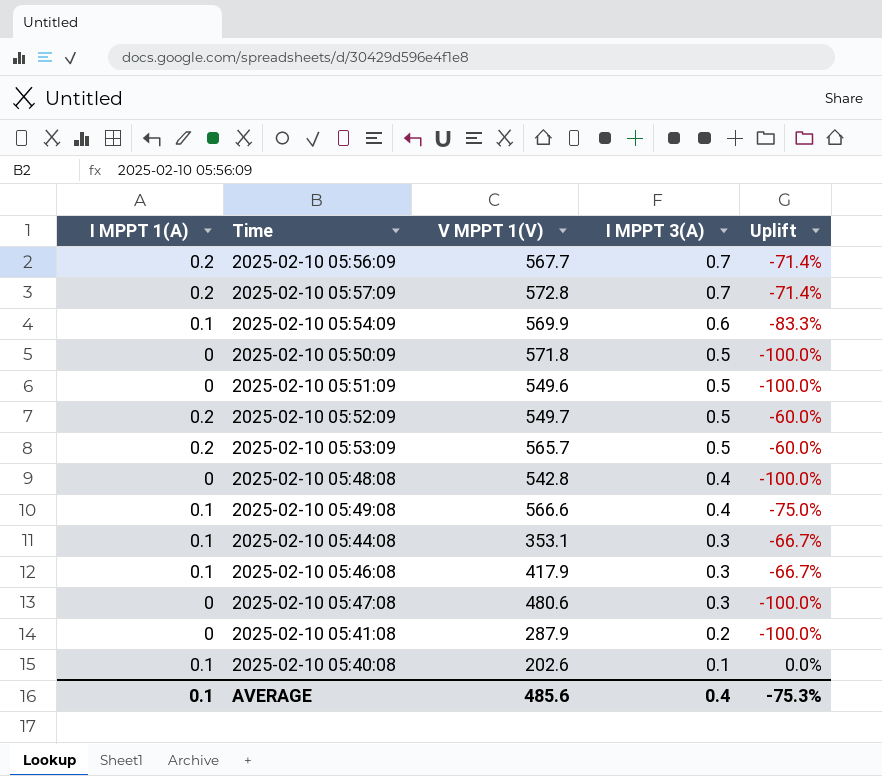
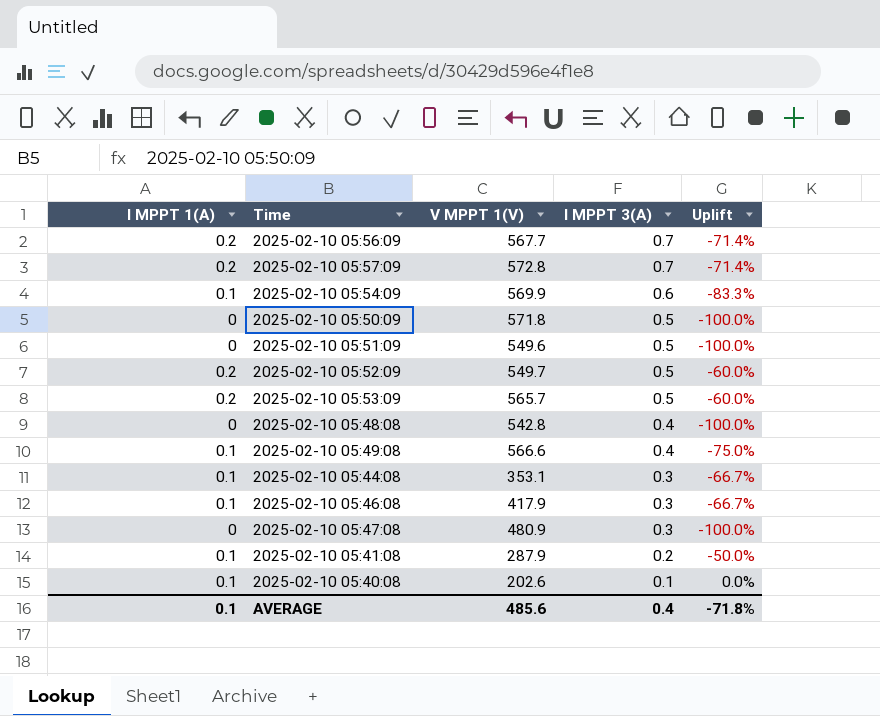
2025-02-10 05:47:08 | V MPPT 1(V): 480.6 -> 480.9
2025-02-10 05:41:08 | I MPPT 1(A): 0 -> 0.1
2025-02-10 05:41:08 | Uplift: -100.0% -> -50.0%
AVERAGE | Uplift: -75.3% -> -71.8%

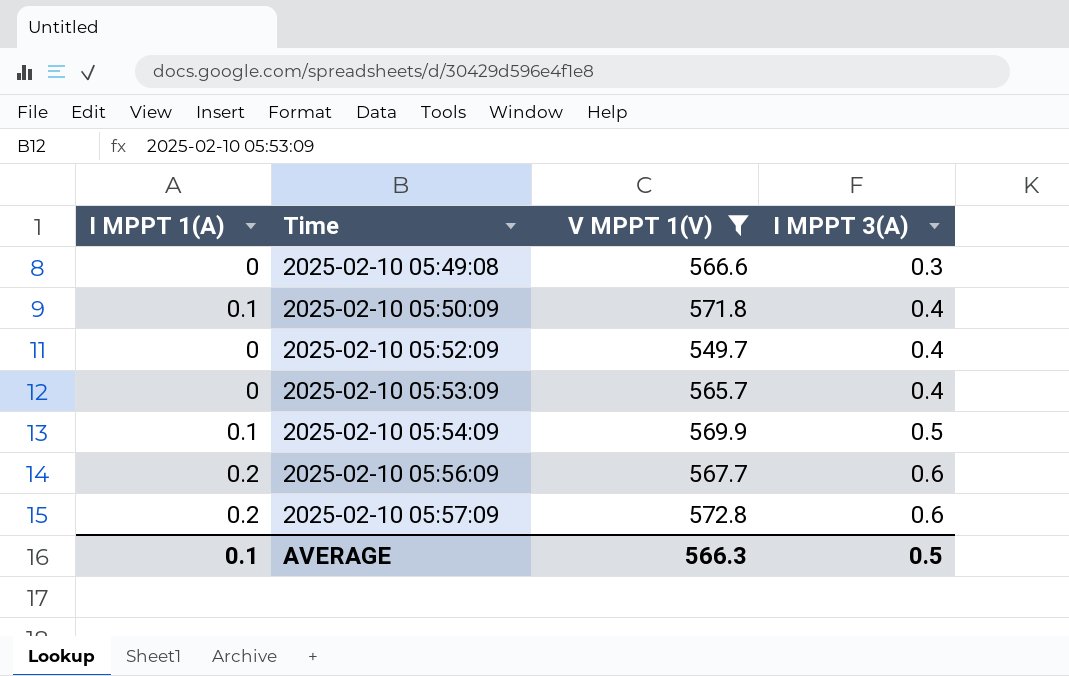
filter: none -> V MPPT 1(V) >= 549.7
row order: I MPPT 3(A) descending -> Time ascending
column Uplift | formula: ([I MPPT 1(A)] - [I MPPT 3(A)]) / [I MPPT 3(A)] -> none
2025-02-10 05:49:08 | I MPPT 1(A): 0.1 -> 0
2025-02-10 05:49:08 | I MPPT 3(A): 0.4 -> 0.3
2025-02-10 05:50:09 | I MPPT 1(A): 0 -> 0.1
2025-02-10 05:50:09 | I MPPT 3(A): 0.5 -> 0.4
2025-02-10 05:52:09 | I MPPT 1(A): 0.2 -> 0
2025-02-10 05:52:09 | I MPPT 3(A): 0.5 -> 0.4
2025-02-10 05:53:09 | I MPPT 1(A): 0.2 -> 0
2025-02-10 05:53:09 | I MPPT 3(A): 0.5 -> 0.4
2025-02-10 05:54:09 | I MPPT 3(A): 0.6 -> 0.5
2025-02-10 05:56:09 | I MPPT 3(A): 0.7 -> 0.6
2025-02-10 05:57:09 | I MPPT 3(A): 0.7 -> 0.6
AVERAGE | V MPPT 1(V): 485.6 -> 566.3
AVERAGE | I MPPT 3(A): 0.4 -> 0.5

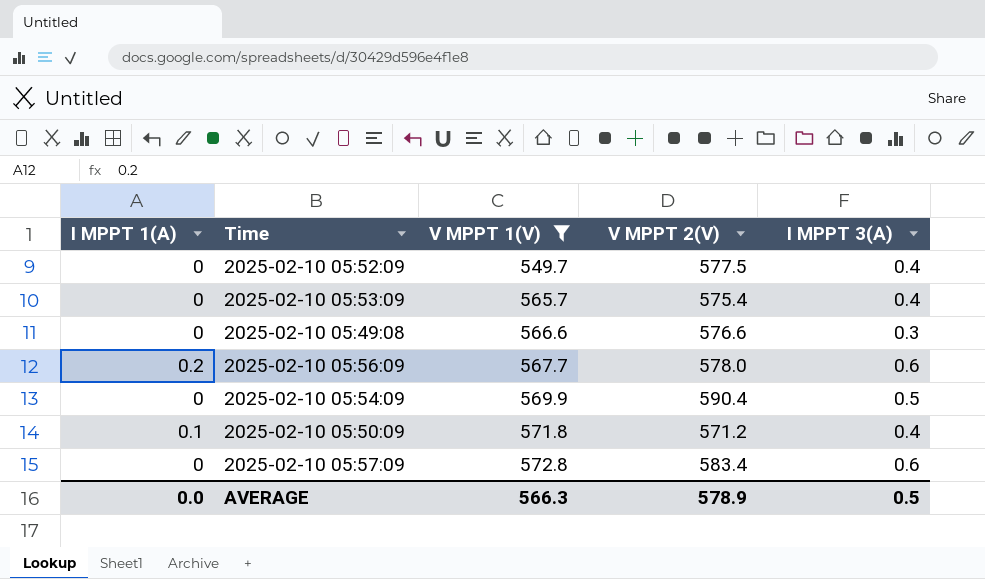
row order: Time ascending -> V MPPT 1(V) ascending
column V MPPT 2(V) | position: none -> 4
2025-02-10 05:54:09 | I MPPT 1(A): 0.1 -> 0
2025-02-10 05:57:09 | I MPPT 1(A): 0.2 -> 0
AVERAGE | I MPPT 1(A): 0.1 -> 0.0

